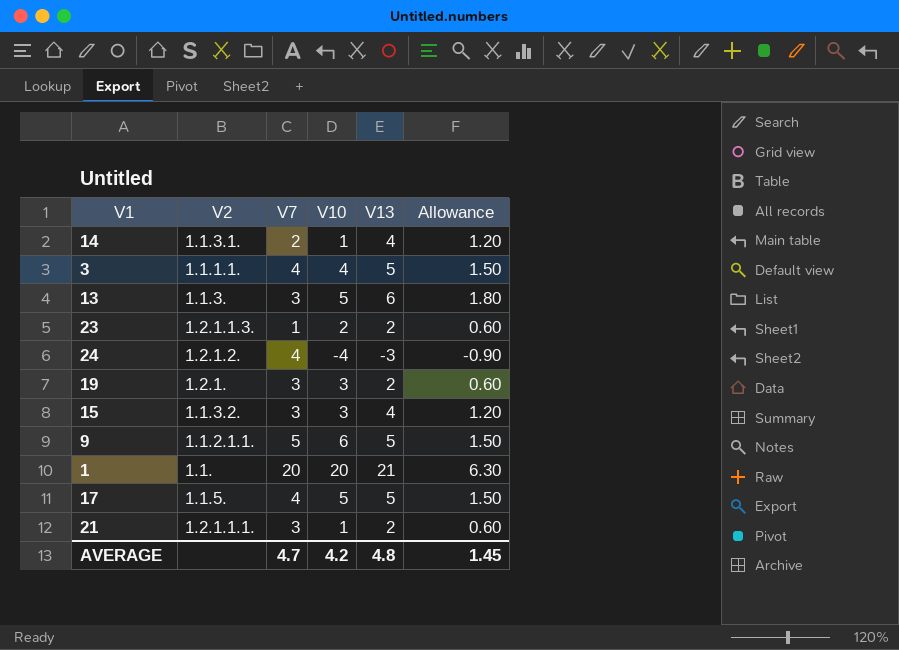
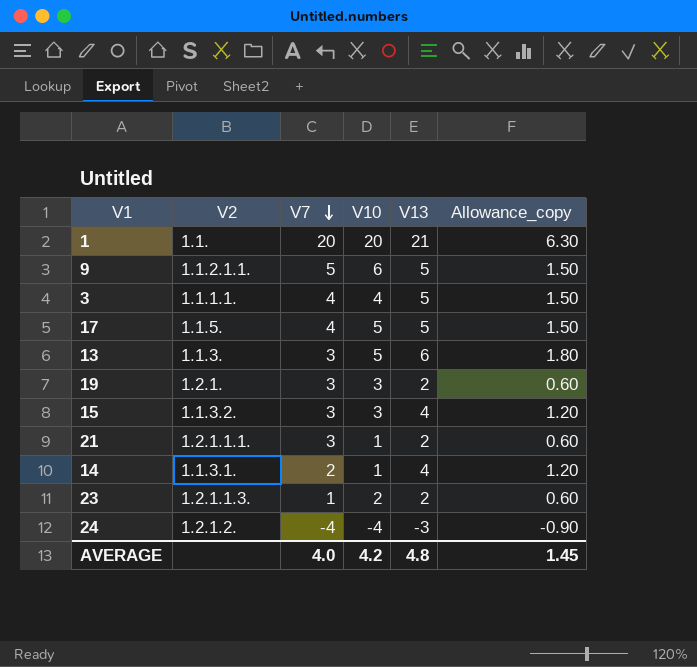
row order: none -> V7 descending
column name: Allowance -> Allowance_copy
24 | V7: 4 -> -4
AVERAGE | V7: 4.7 -> 4.0

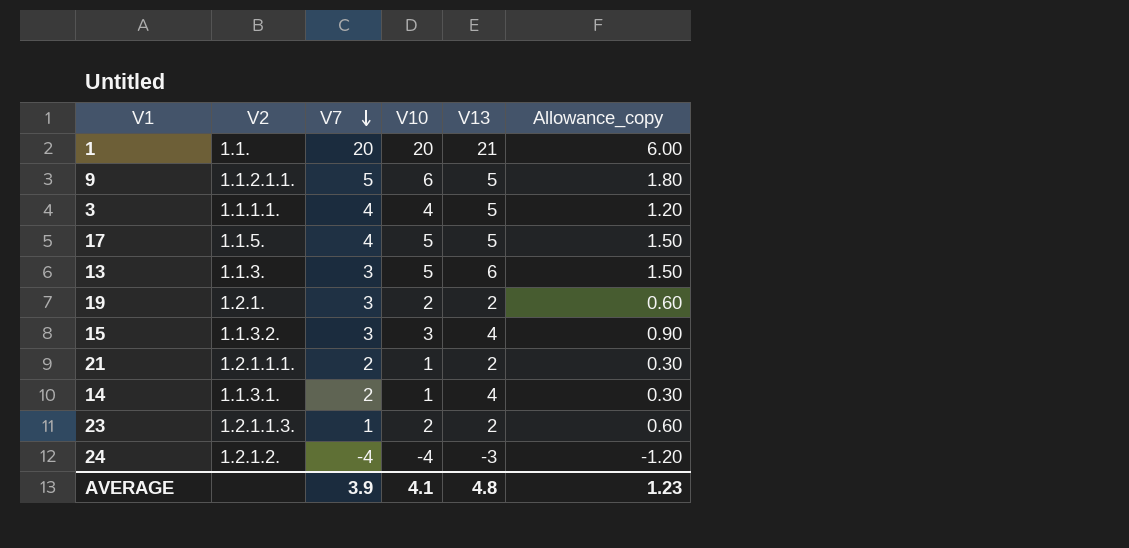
column Allowance_copy | formula: [V13] * 0.3 -> [V10] * 0.3
19 | V10: 3 -> 2
21 | V7: 3 -> 2
AVERAGE | V7: 4.0 -> 3.9
AVERAGE | V10: 4.2 -> 4.1
AVERAGE | Allowance_copy: 1.45 -> 1.23

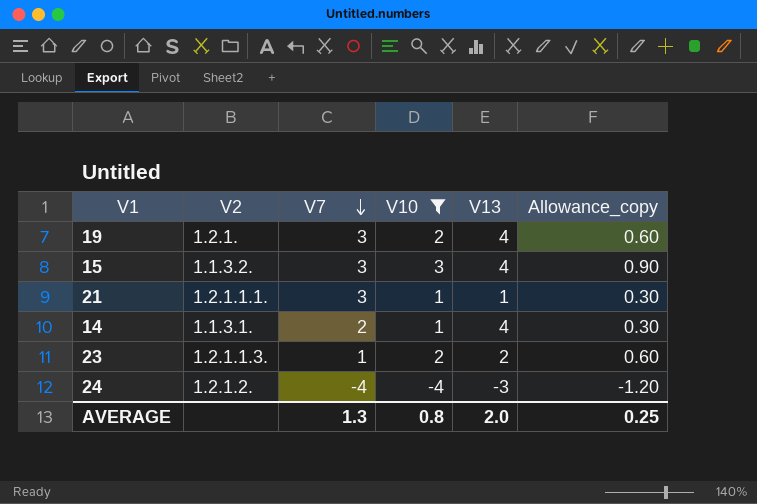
filter: none -> V10 <= 3
19 | V13: 2 -> 4
21 | V7: 2 -> 3
21 | V13: 2 -> 1
AVERAGE | V7: 3.9 -> 1.3
AVERAGE | V10: 4.1 -> 0.8
AVERAGE | V13: 4.8 -> 2.0
AVERAGE | Allowance_copy: 1.23 -> 0.25

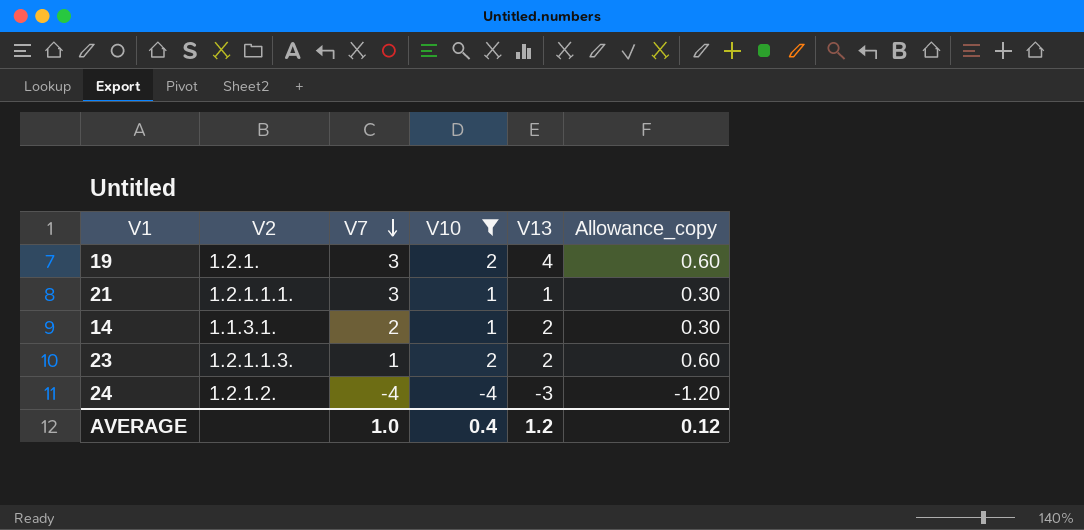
row 15: 1.1.3.2. | 3 | 3 | 4 | 0.90 -> none
14 | V13: 4 -> 2
AVERAGE | V7: 1.3 -> 1.0
AVERAGE | V10: 0.8 -> 0.4
AVERAGE | V13: 2.0 -> 1.2
AVERAGE | Allowance_copy: 0.25 -> 0.12

